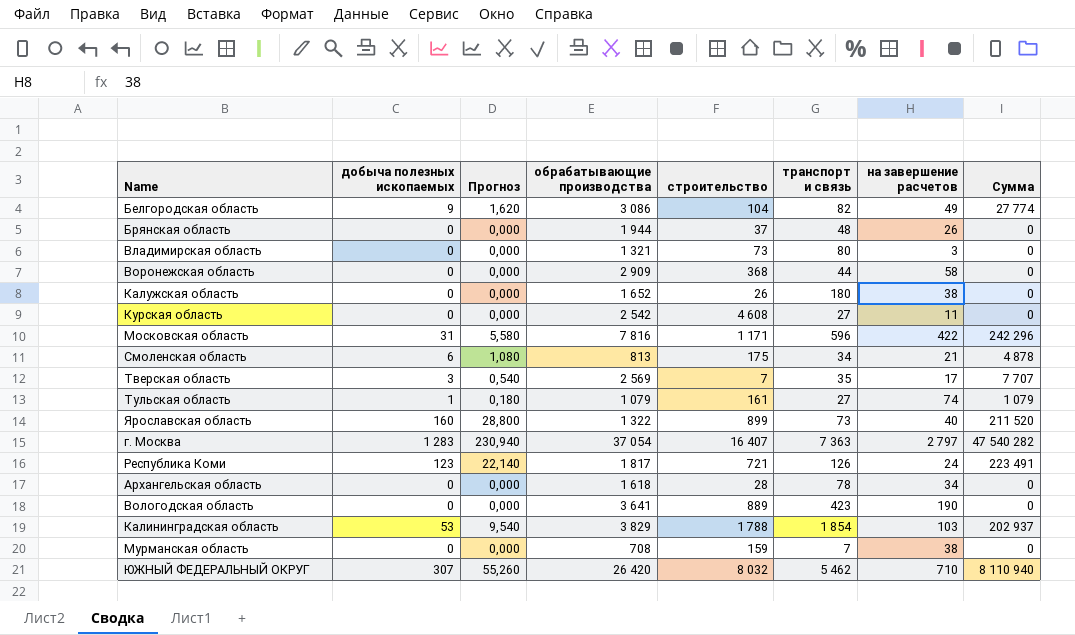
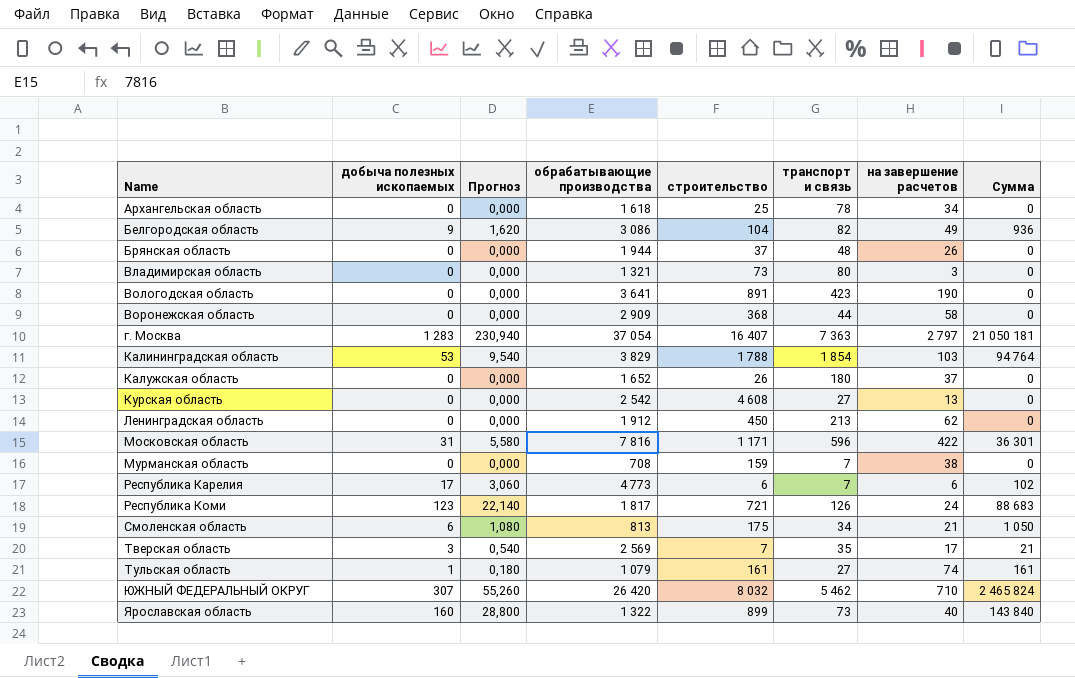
row order: none -> Name ascending
column Сумма | formula: [добыча полезных ископаемых] * [обрабатывающие производства] -> [добыча полезных ископаемых] * [строительство]
Архангельская область | строительство: 28 -> 25
Вологодская область | строительство: 889 -> 891
Калужская область | на завершение расчетов: 38 -> 37
Курская область | на завершение расчетов: 11 -> 13
row Ленинградская область: none -> 0 | 0,000 | 1 912 | 450 | 213 | 62 | 0
row Республика Карелия: none -> 17 | 3,060 | 4 773 | 6 | 7 | 6 | 102

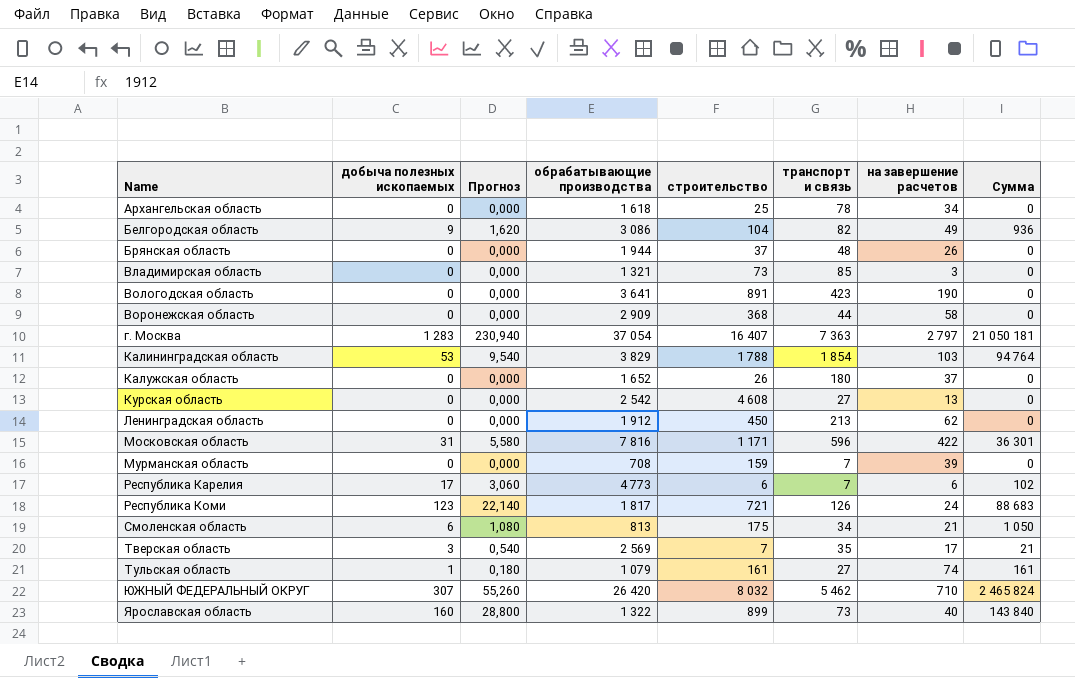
Владимирская область | транспорт и связь: 80 -> 85
Мурманская область | на завершение расчетов: 38 -> 39

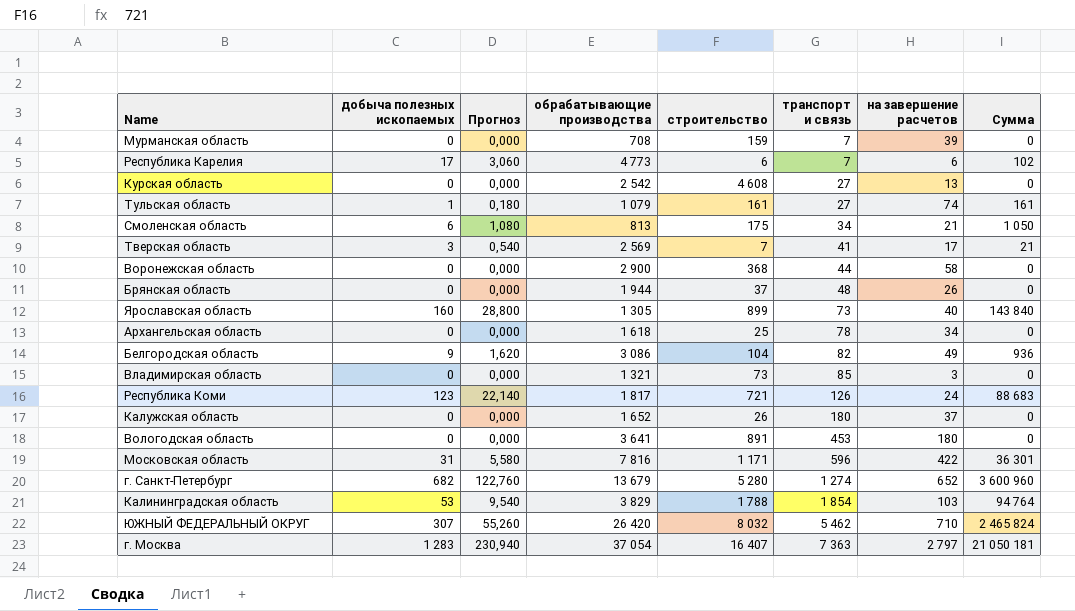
row order: Name ascending -> транспорт и связь ascending
row Ленинградская область: 0 | 0,000 | 1 912 | 450 | 213 | 62 | 0 -> none
Тверская область | транспорт и связь: 35 -> 41
Воронежская область | обрабатывающие производства: 2 909 -> 2 900
Ярославская область | обрабатывающие производства: 1 322 -> 1 305
Вологодская область | транспорт и связь: 423 -> 453
Вологодская область | на завершение расчетов: 190 -> 180
row г. Санкт-Петербург: none -> 682 | 122,760 | 13 679 | 5 280 | 1 274 | 652 | 3 600 960

